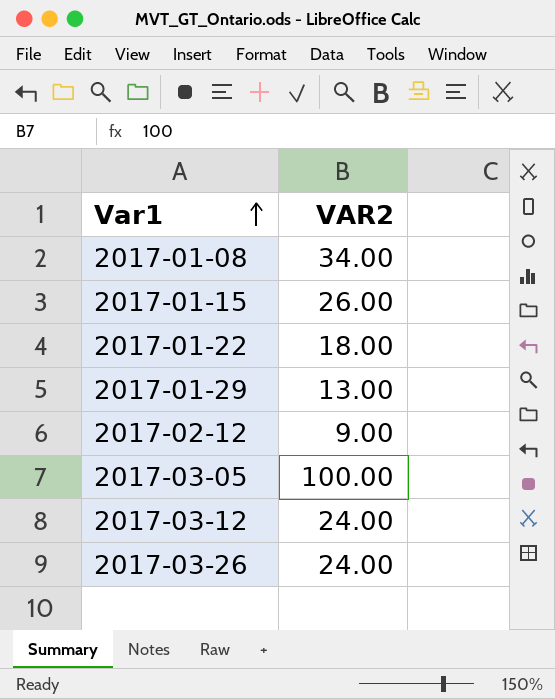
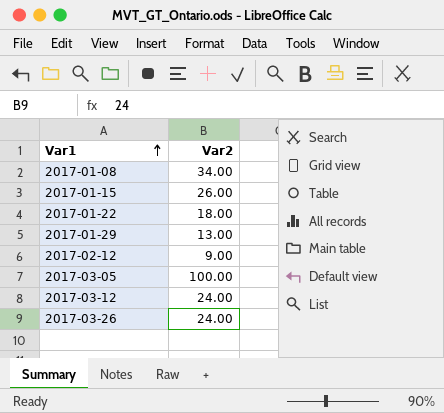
column name: VAR2 -> Var2

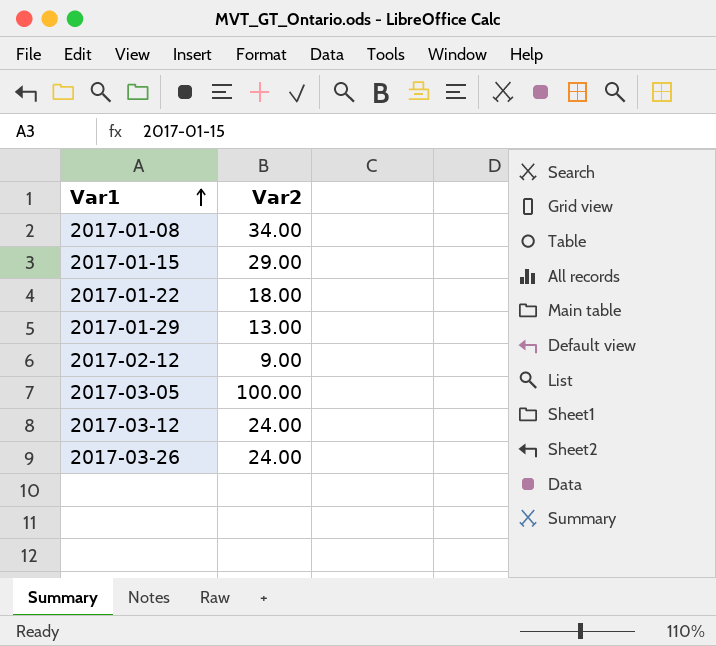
2017-01-15 | Var2: 26.00 -> 29.00

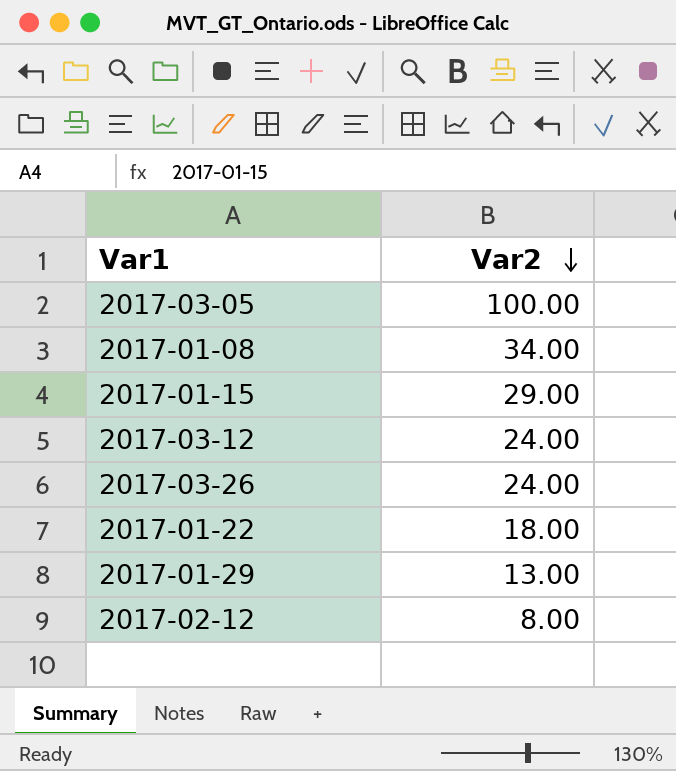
row order: Var1 ascending -> Var2 descending
2017-02-12 | Var2: 9.00 -> 8.00

